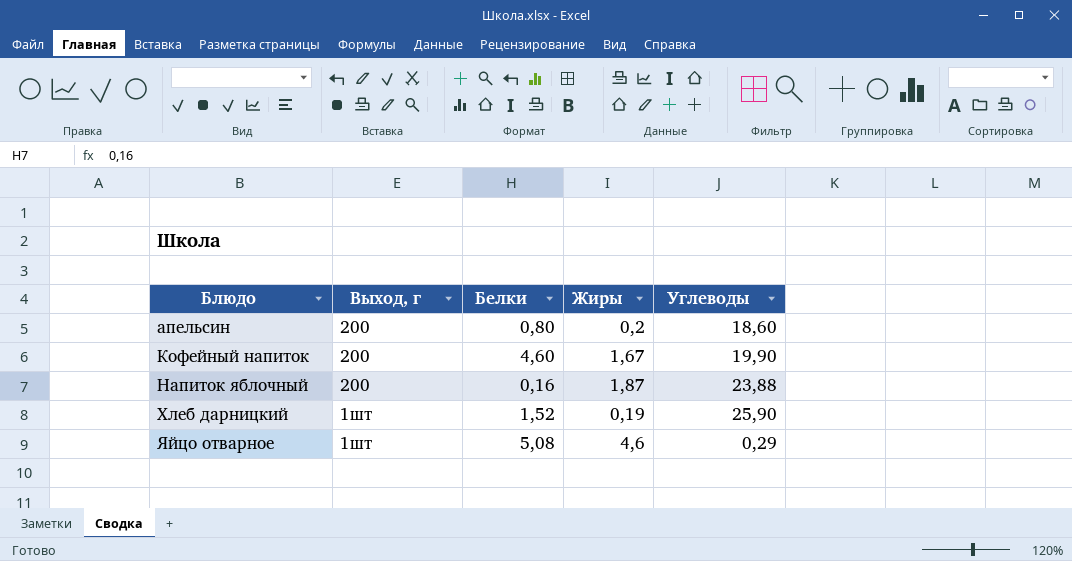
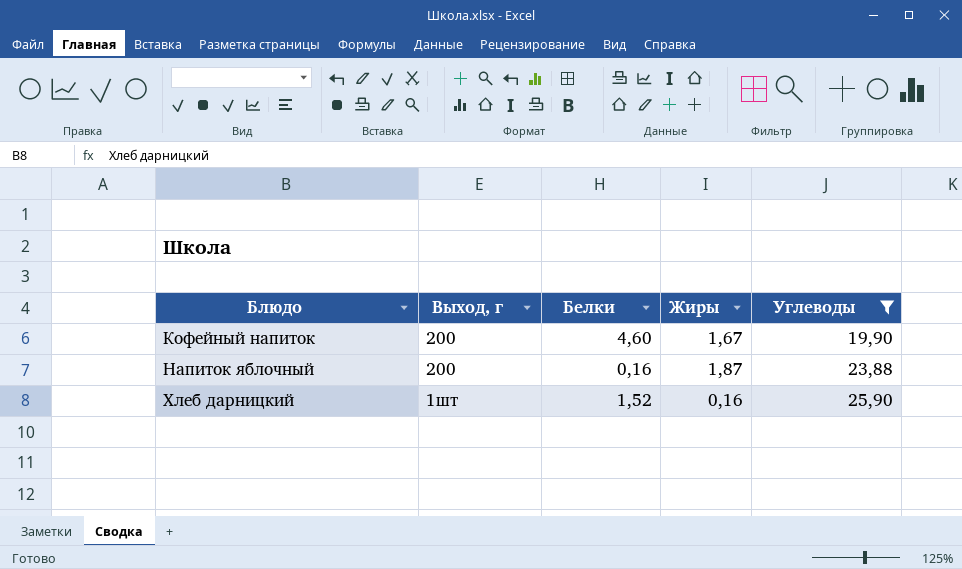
filter: none -> Углеводы >= 19,90
Хлеб дарницкий | Жиры: 0,19 -> 0,16

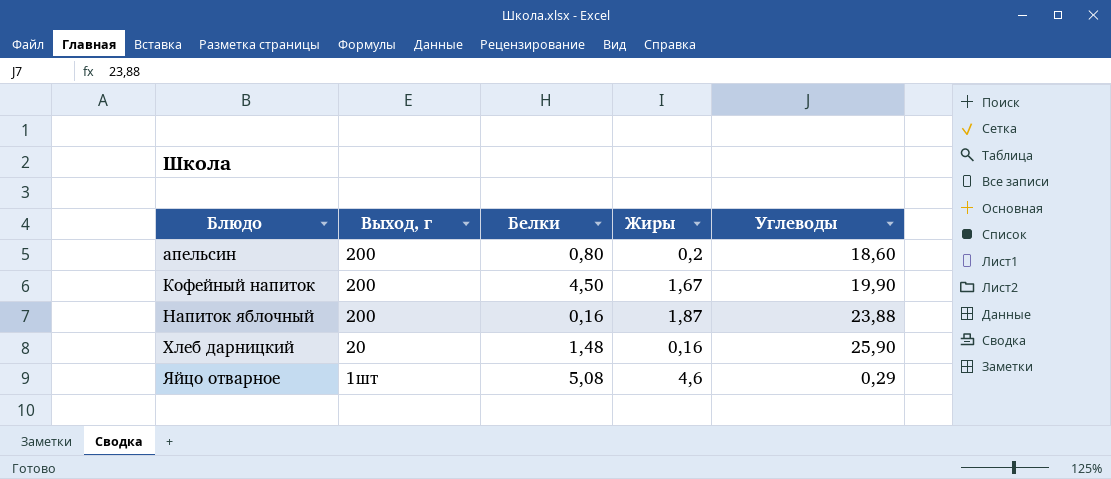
filter: Углеводы >= 19,90 -> none
Кофейный напиток | Белки: 4,60 -> 4,50
Хлеб дарницкий | Выход, г: 1шт -> 20
Хлеб дарницкий | Белки: 1,52 -> 1,48

